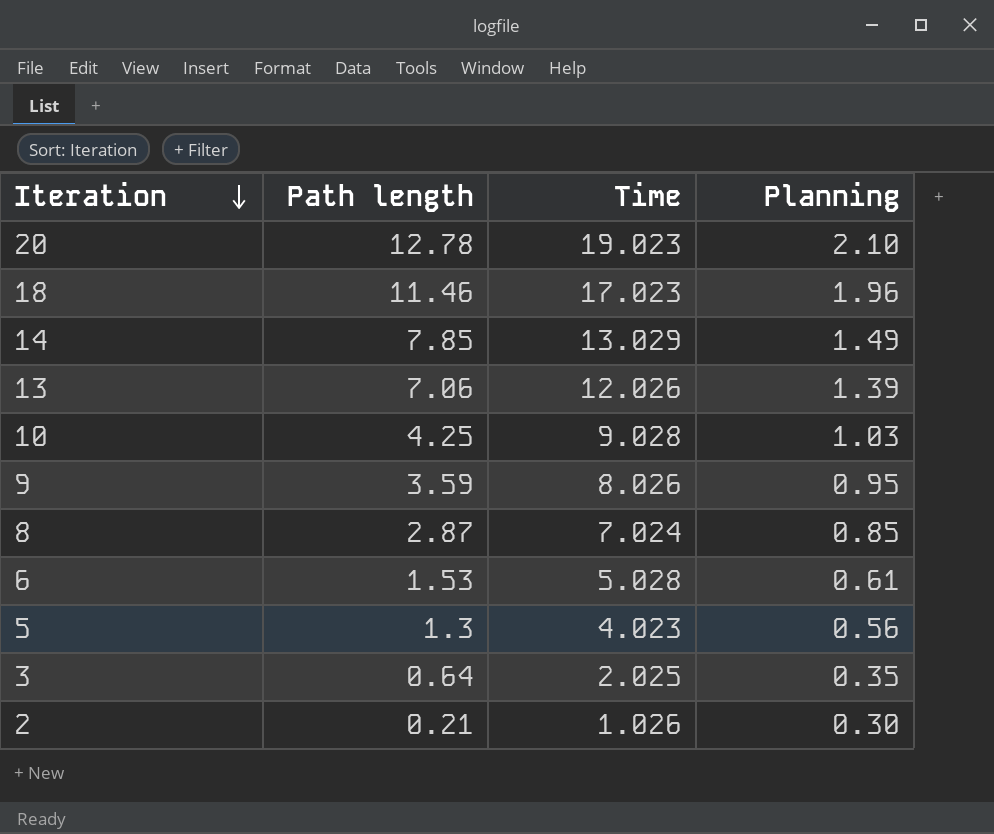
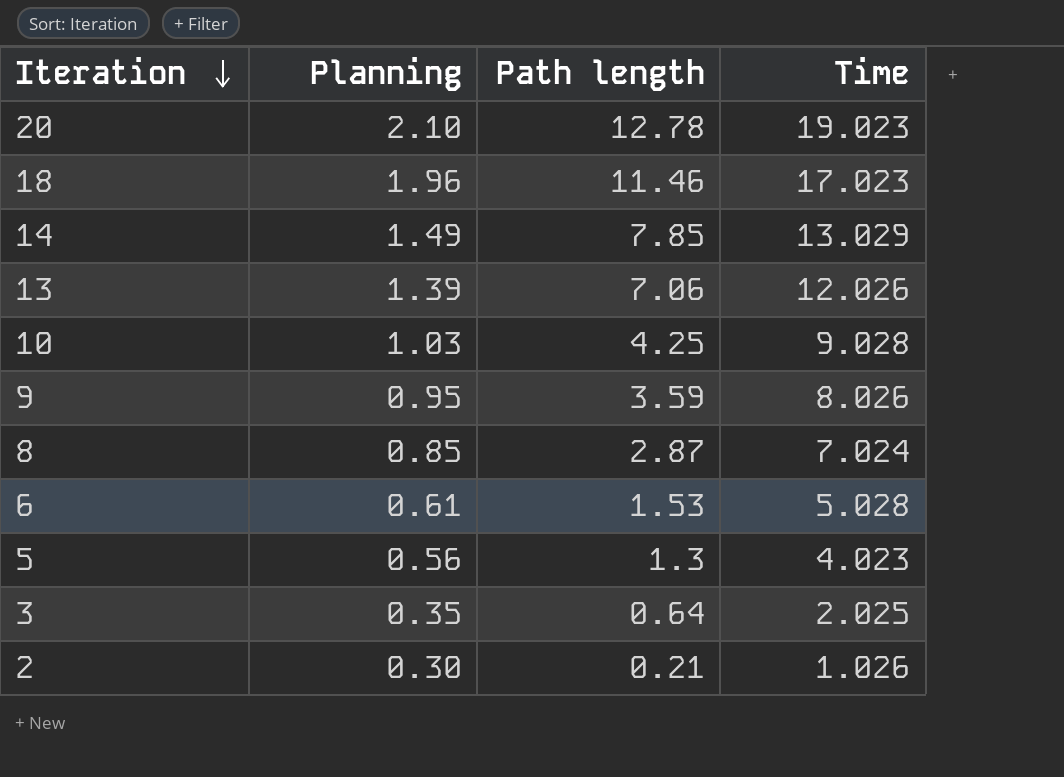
column Planning | position: 4 -> 2

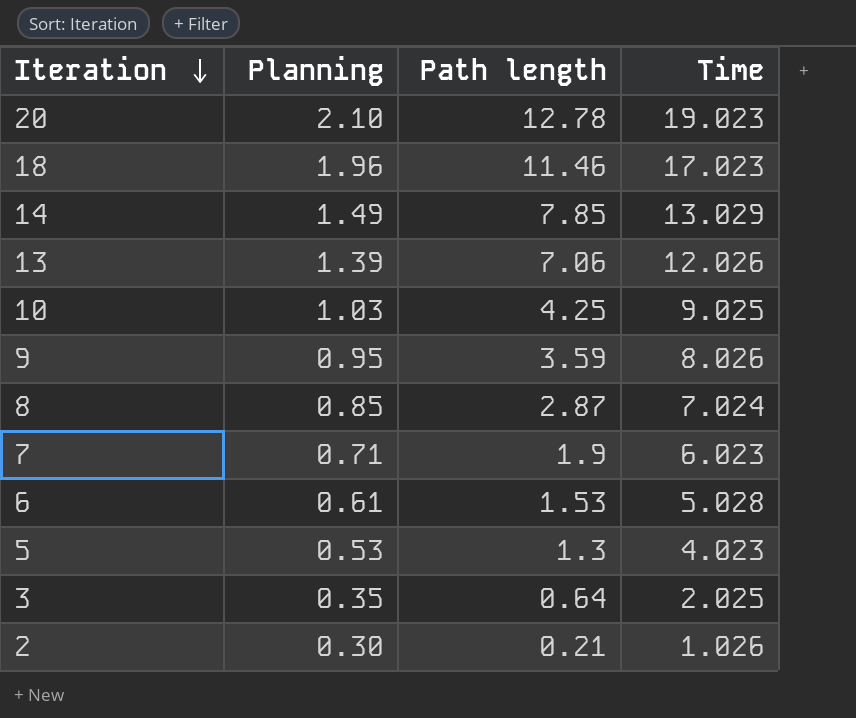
10 | Time: 9.028 -> 9.025
row 7: none -> 0.71 | 1.9 | 6.023
5 | Planning: 0.56 -> 0.53

